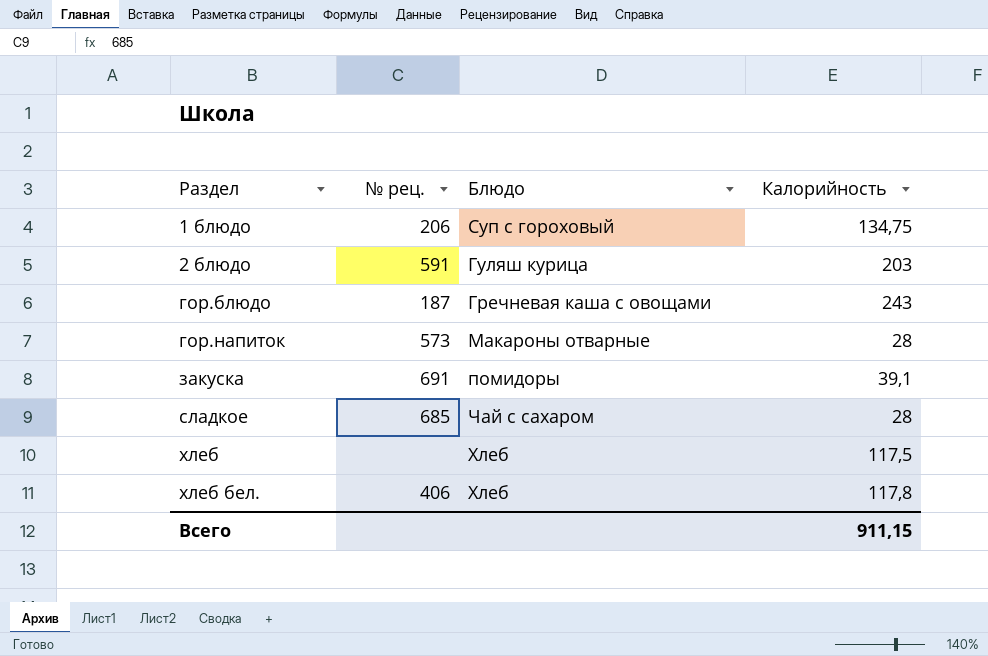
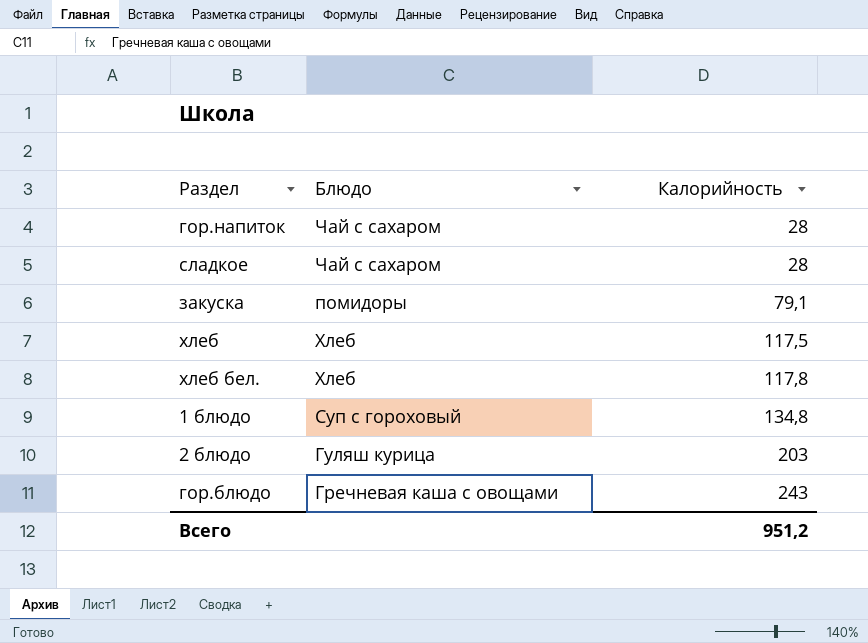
row order: Раздел ascending -> Калорийность ascending
column № рец. | position: 2 -> none
гор.напиток | Блюдо: Макароны отварные -> Чай с сахаром
закуска | Калорийность: 39,1 -> 79,1
1 блюдо | Калорийность: 134,75 -> 134,8
Всего | Калорийность: 911,15 -> 951,2

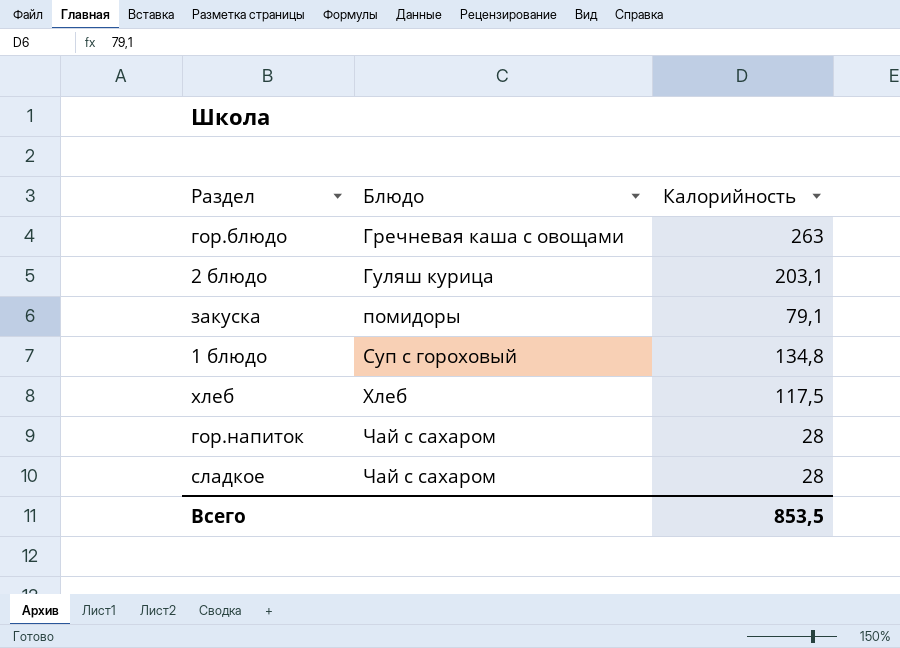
row order: Калорийность ascending -> Блюдо ascending
row хлеб бел.: Хлеб | 117,8 -> none
гор.блюдо | Калорийность: 243 -> 263
2 блюдо | Калорийность: 203 -> 203,1
Всего | Калорийность: 951,2 -> 853,5

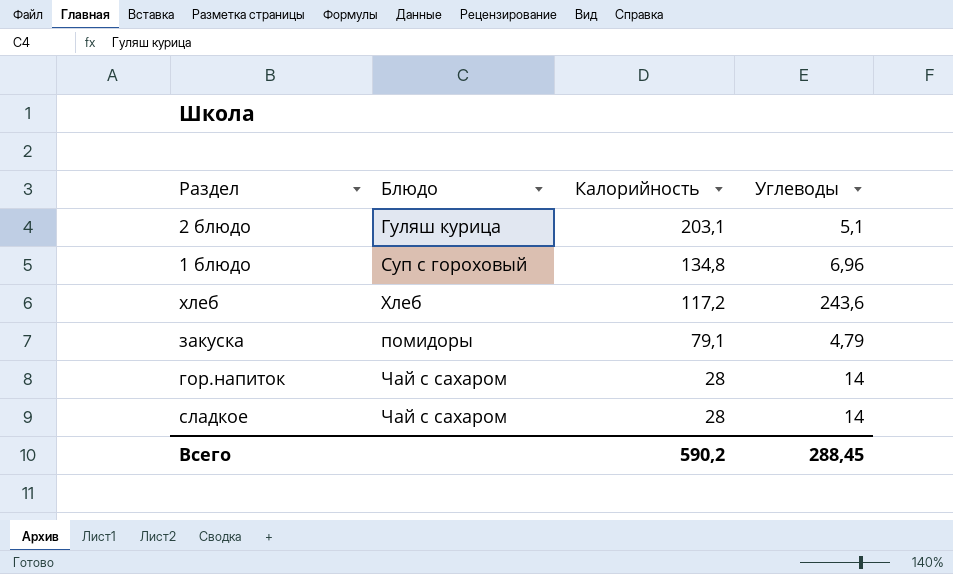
row order: Блюдо ascending -> Калорийность descending
column Углеводы | position: none -> 4
row гор.блюдо: Гречневая каша с овощами | 263 -> none
хлеб | Калорийность: 117,5 -> 117,2
Всего | Калорийность: 853,5 -> 590,2

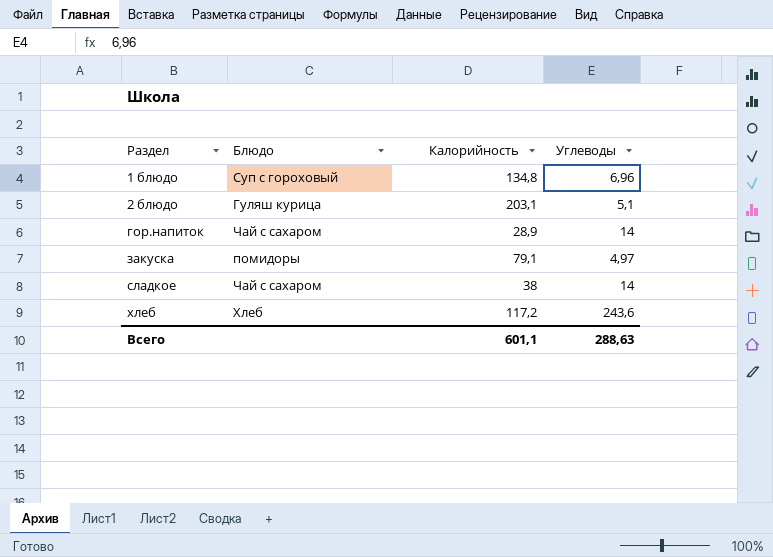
row order: Калорийность descending -> Раздел ascending
гор.напиток | Калорийность: 28 -> 28,9
закуска | Углеводы: 4,79 -> 4,97
сладкое | Калорийность: 28 -> 38
Всего | Калорийность: 590,2 -> 601,1
Всего | Углеводы: 288,45 -> 288,63

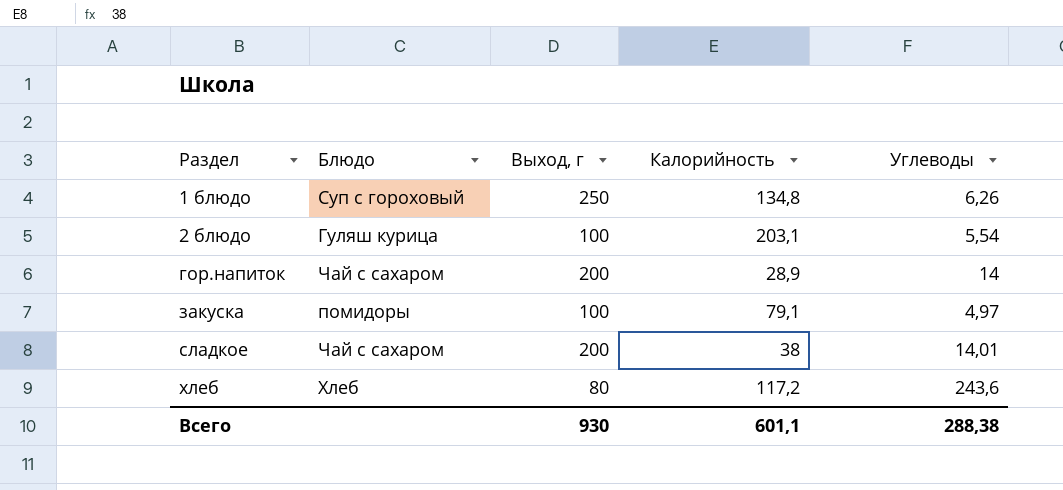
column Выход, г | position: none -> 3
1 блюдо | Углеводы: 6,96 -> 6,26
2 блюдо | Углеводы: 5,1 -> 5,54
сладкое | Углеводы: 14 -> 14,01
Всего | Углеводы: 288,63 -> 288,38

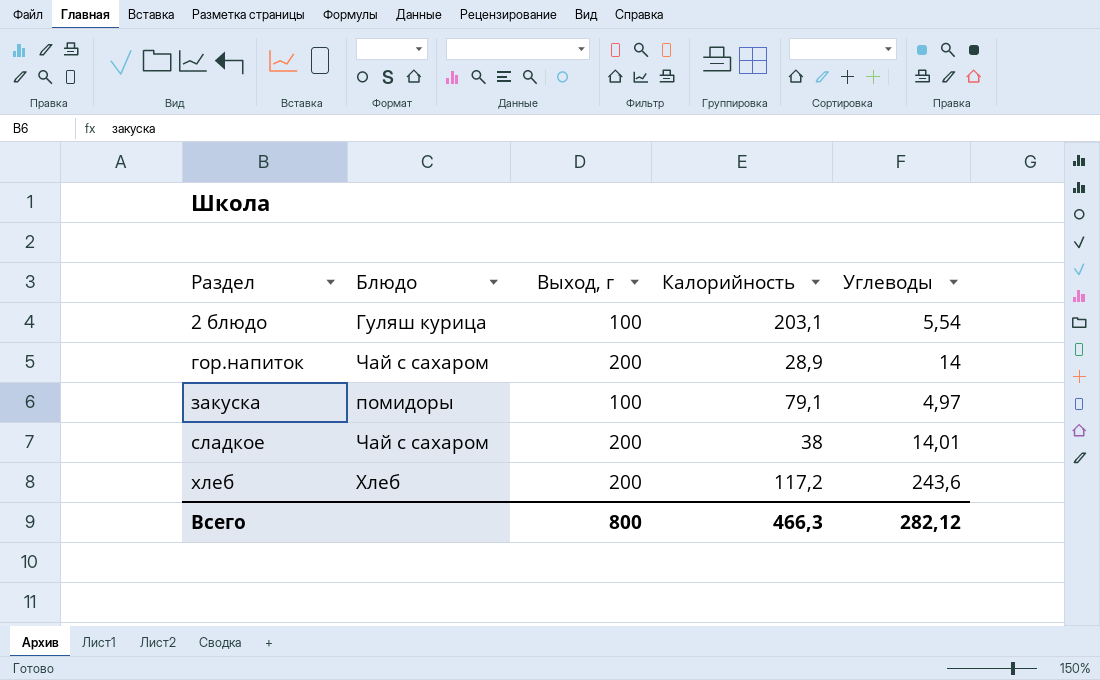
row 1 блюдо: Суп с гороховый | 250 | 134,8 | 6,26 -> none
хлеб | Выход, г: 80 -> 200
Всего | Выход, г: 930 -> 800
Всего | Калорийность: 601,1 -> 466,3
Всего | Углеводы: 288,38 -> 282,12

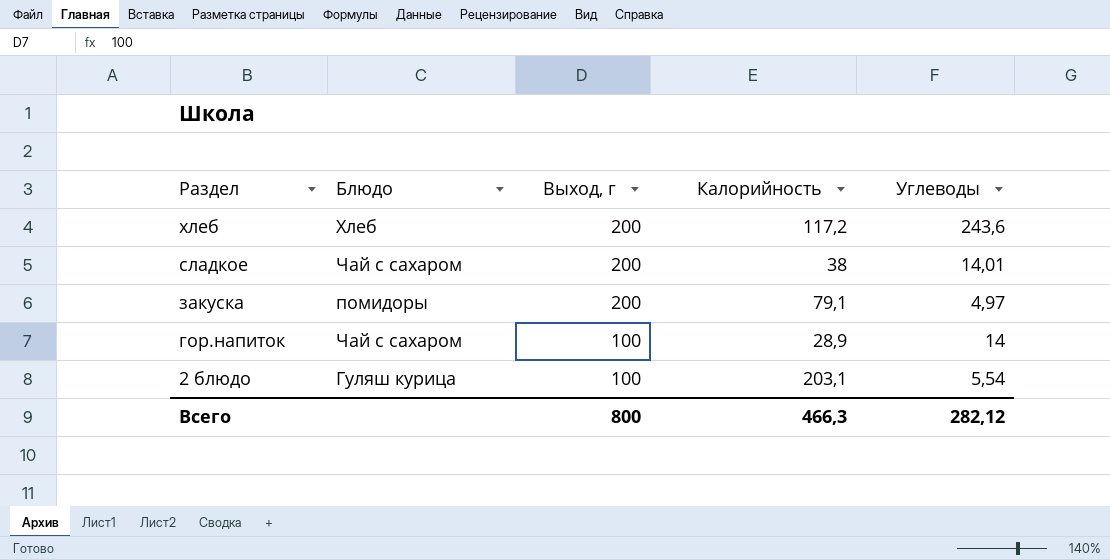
row order: Раздел ascending -> Раздел descending
закуска | Выход, г: 100 -> 200
гор.напиток | Выход, г: 200 -> 100

